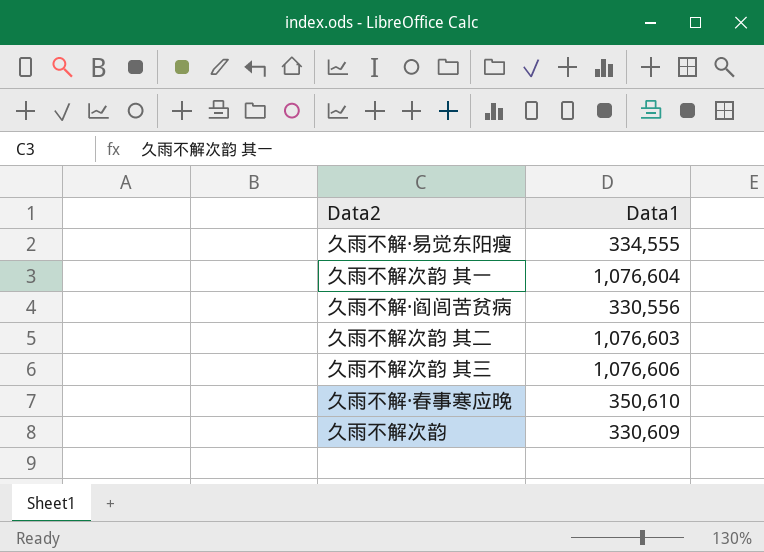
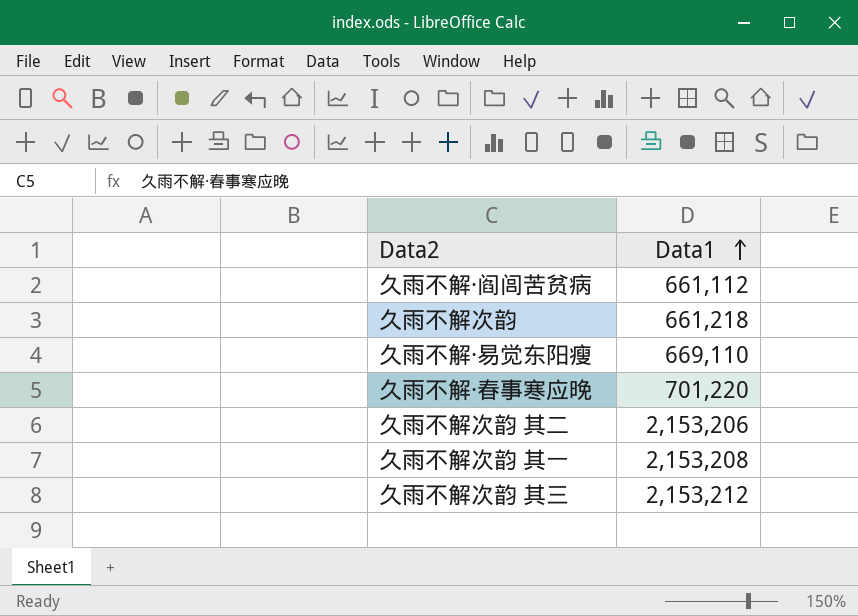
row order: none -> Data1 ascending
久雨不解·阎闾苦贫病 | Data1: 330,556 -> 661,112
久雨不解次韵 | Data1: 330,609 -> 661,218
久雨不解·易觉东阳瘦 | Data1: 334,555 -> 669,110
久雨不解·春事寒应晚 | Data1: 350,610 -> 701,220
久雨不解次韵 其二 | Data1: 1,076,603 -> 2,153,206
久雨不解次韵 其一 | Data1: 1,076,604 -> 2,153,208
久雨不解次韵 其三 | Data1: 1,076,606 -> 2,153,212

